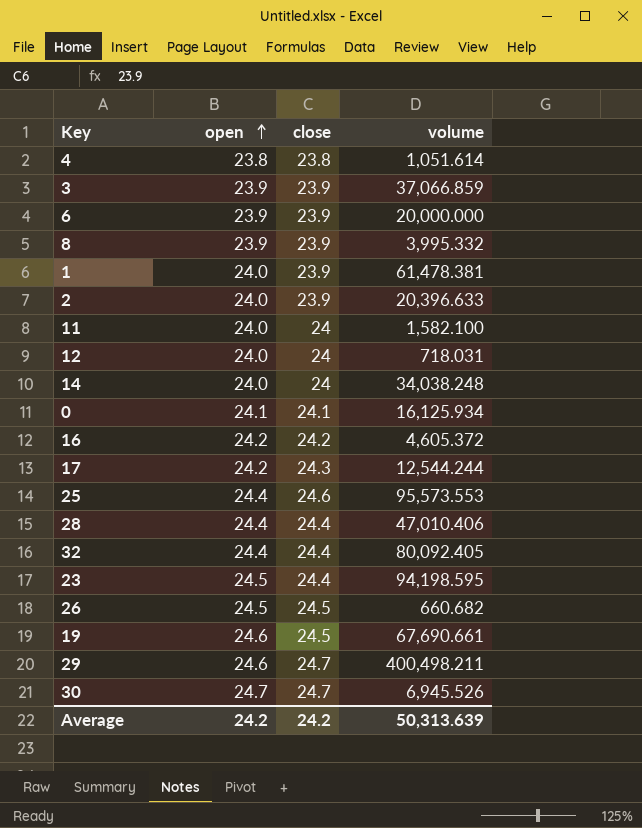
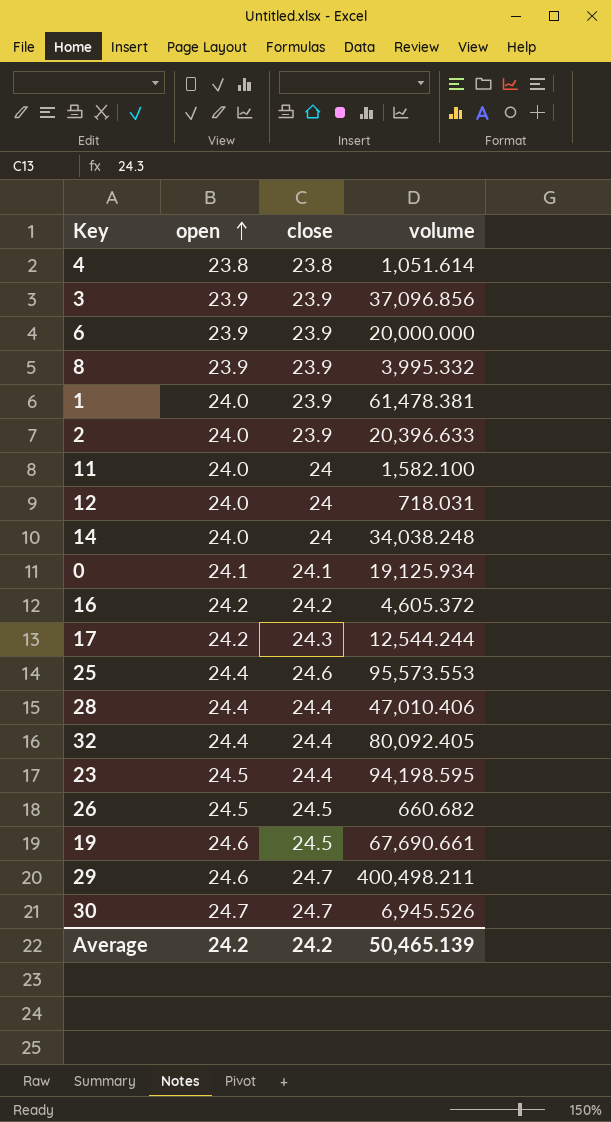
3 | volume: 37,066.859 -> 37,096.856
0 | volume: 16,125.934 -> 19,125.934
Average | volume: 50,313.639 -> 50,465.139

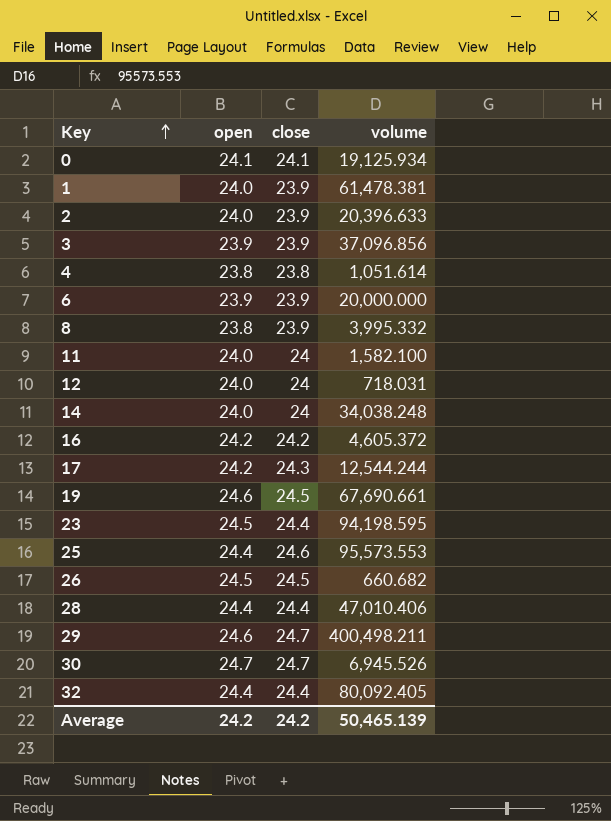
row order: open ascending -> Key ascending
8 | open: 23.9 -> 23.8

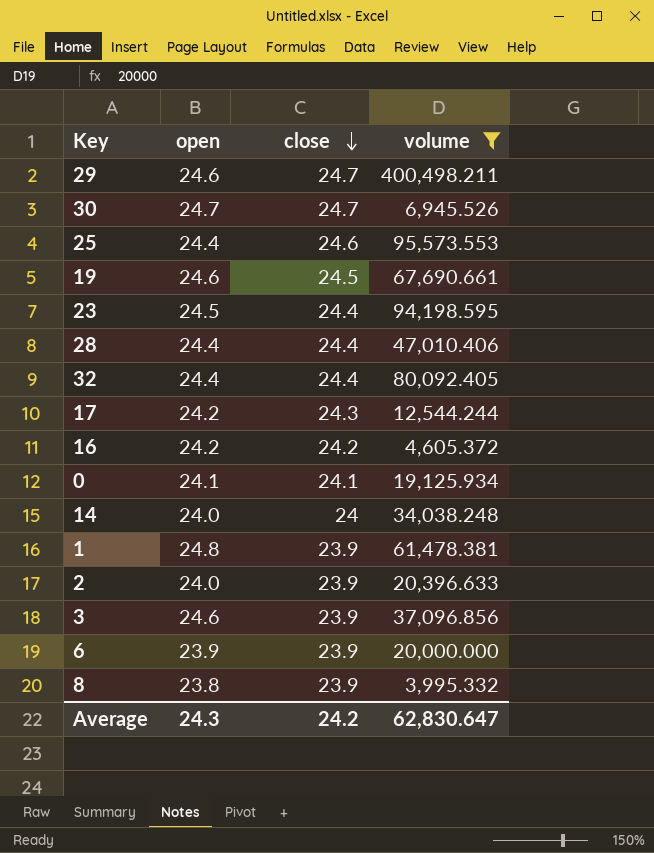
filter: none -> volume >= 3,995.332
row order: Key ascending -> close descending
1 | open: 24.0 -> 24.8
3 | open: 23.9 -> 24.6
Average | open: 24.2 -> 24.3
Average | volume: 50,465.139 -> 62,830.647

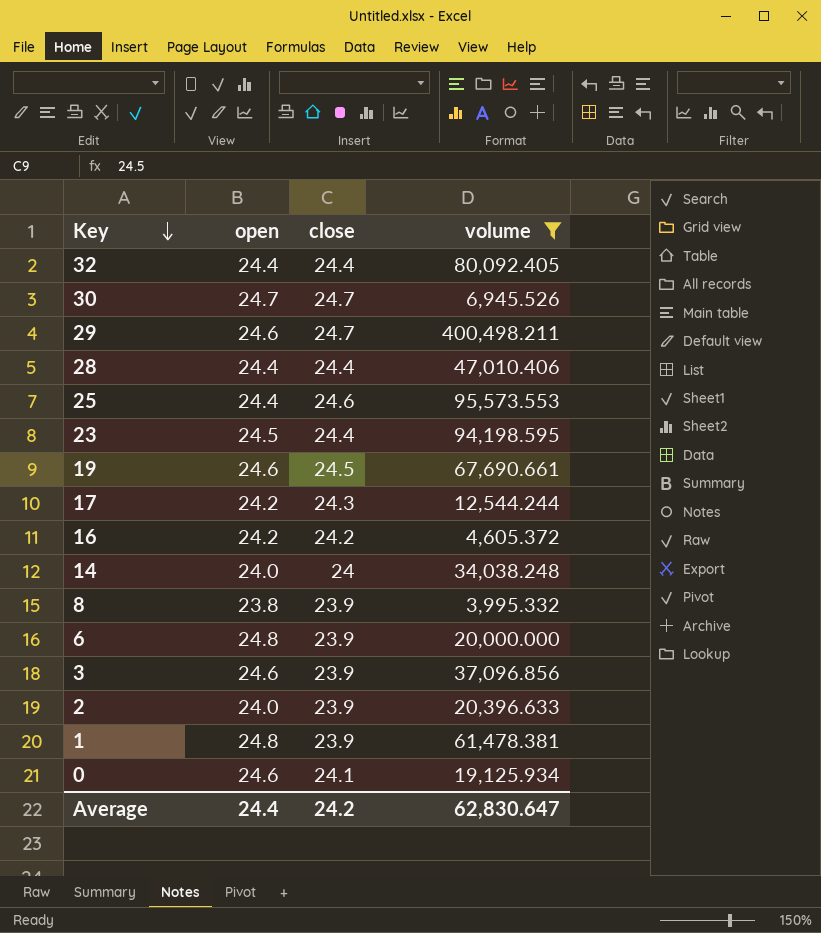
row order: close descending -> Key descending
6 | open: 23.9 -> 24.8
0 | open: 24.1 -> 24.6
Average | open: 24.3 -> 24.4

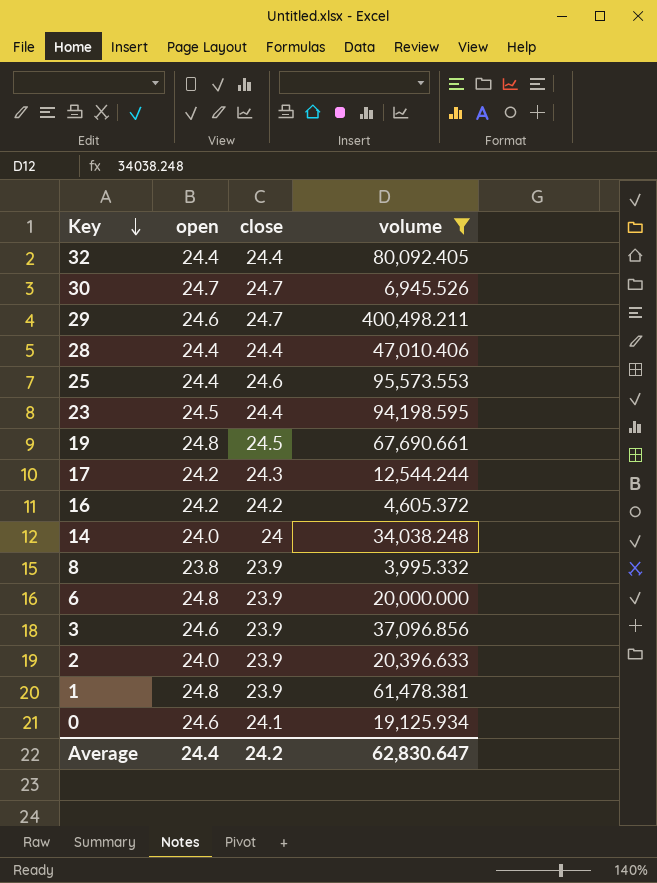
19 | open: 24.6 -> 24.8

